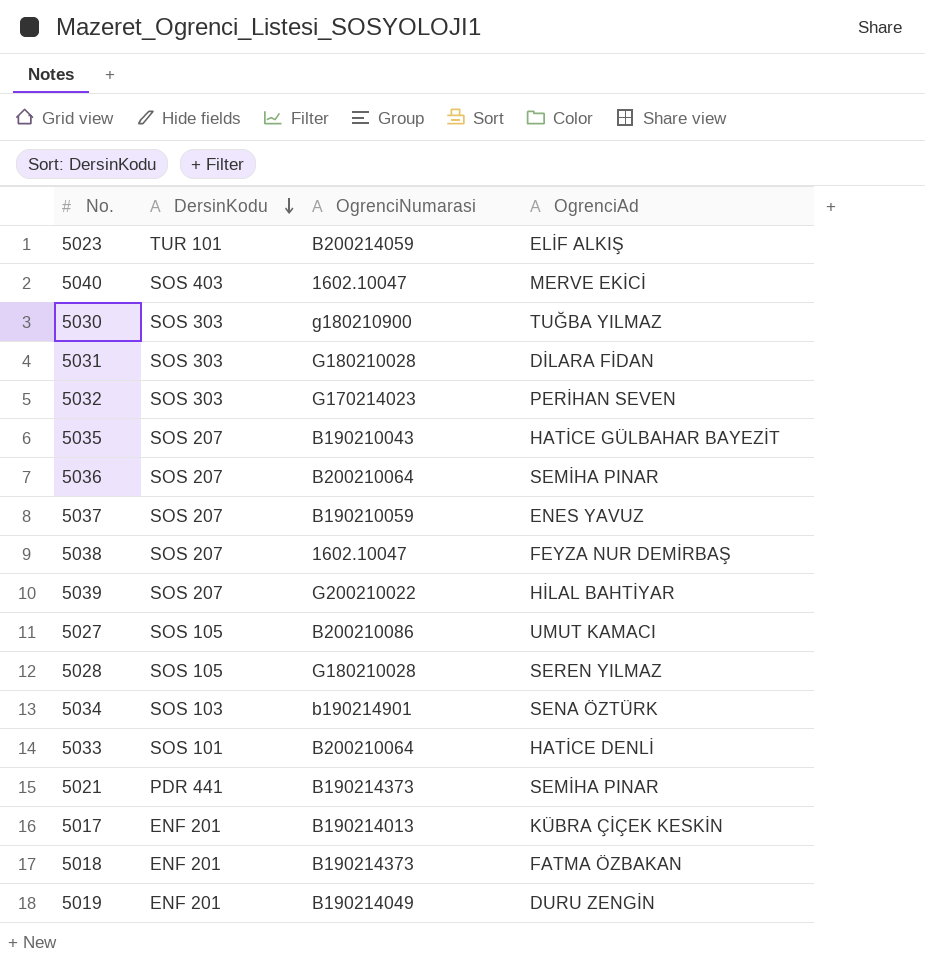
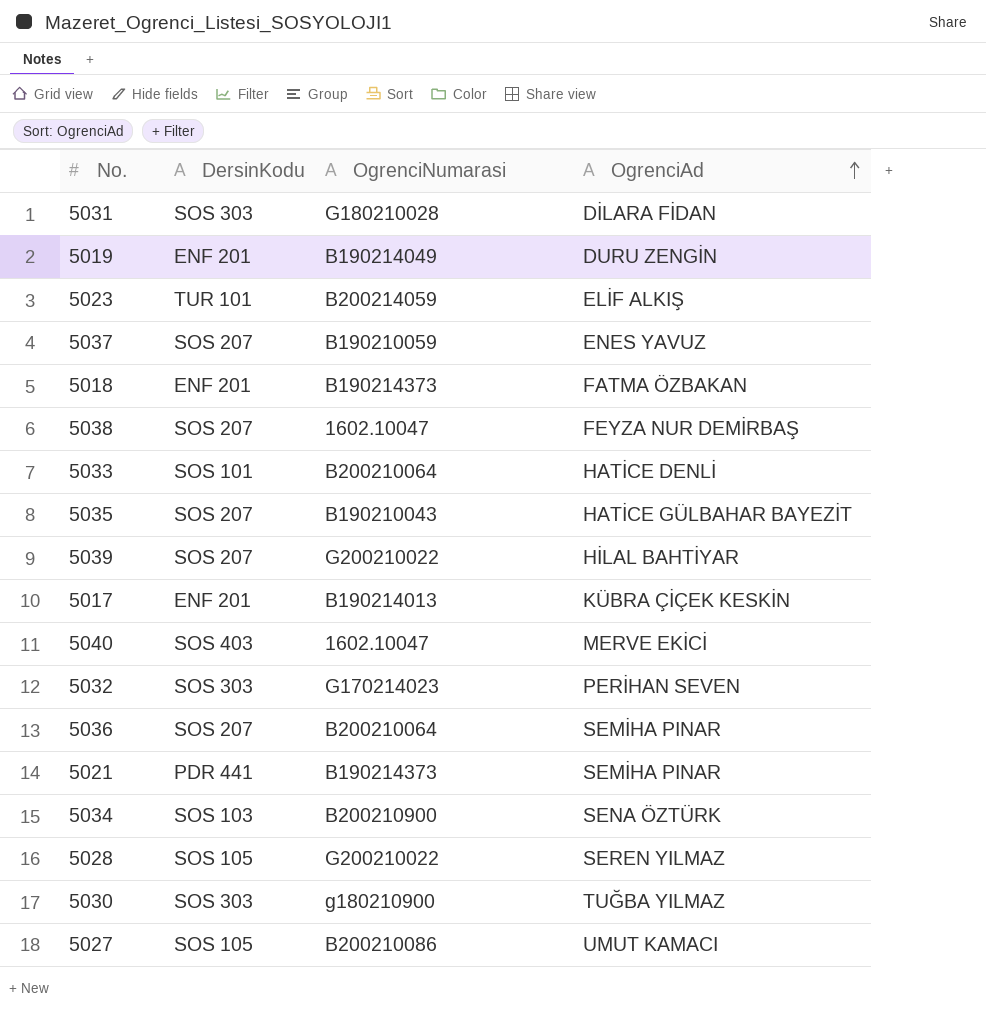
row order: DersinKodu descending -> OgrenciAd ascending
5034 | OgrenciNumarasi: b190214901 -> B200210900
5028 | OgrenciNumarasi: G180210028 -> G200210022

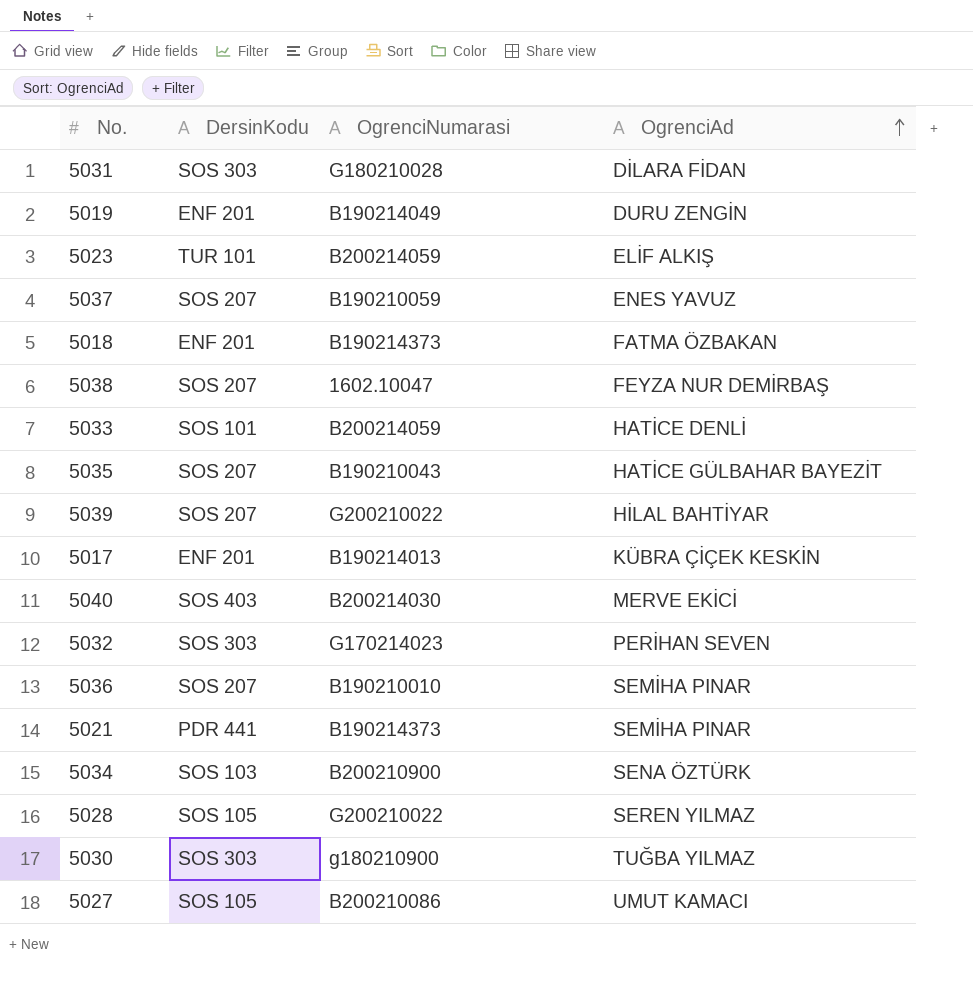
5033 | OgrenciNumarasi: B200210064 -> B200214059
5040 | OgrenciNumarasi: 1602.10047 -> B200214030
5036 | OgrenciNumarasi: B200210064 -> B190210010

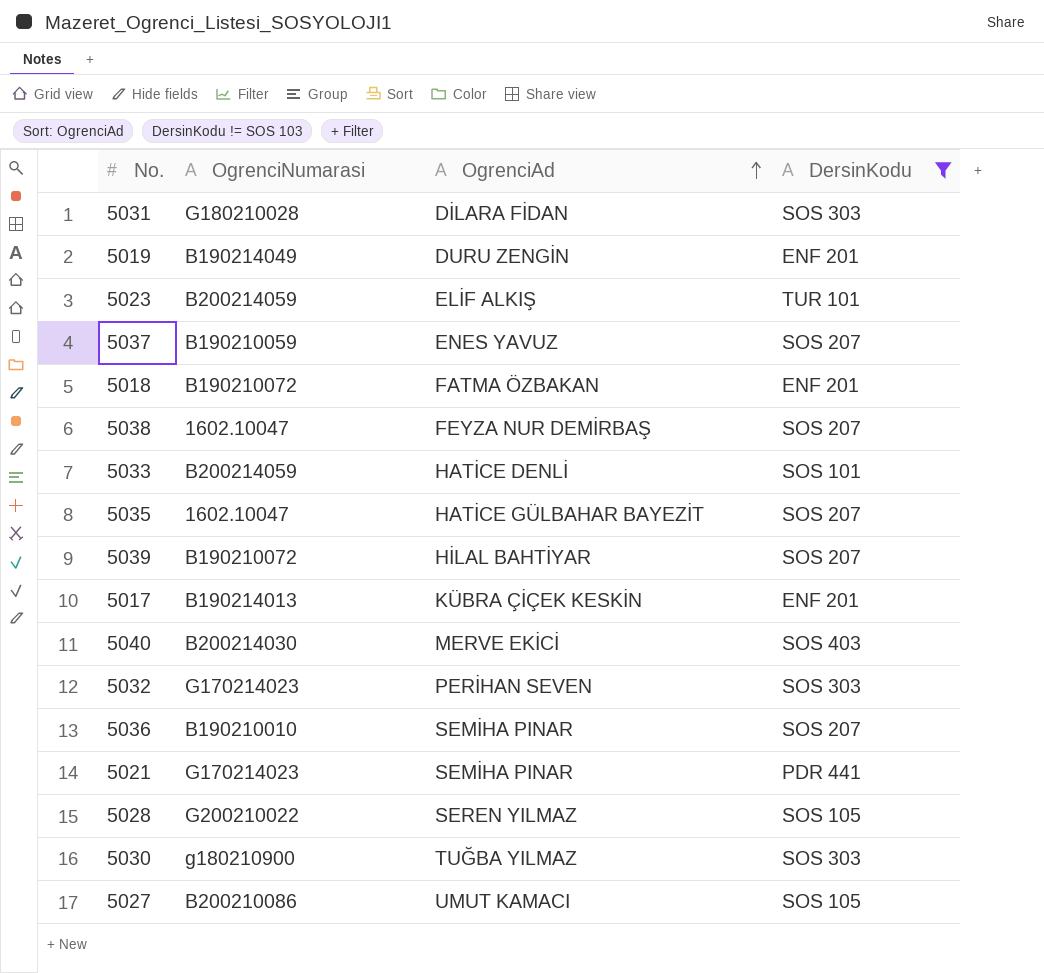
filter: none -> DersinKodu != SOS 103
column DersinKodu | position: 2 -> 4
5018 | OgrenciNumarasi: B190214373 -> B190210072
5035 | OgrenciNumarasi: B190210043 -> 1602.10047
5039 | OgrenciNumarasi: G200210022 -> B190210072
5021 | OgrenciNumarasi: B190214373 -> G170214023

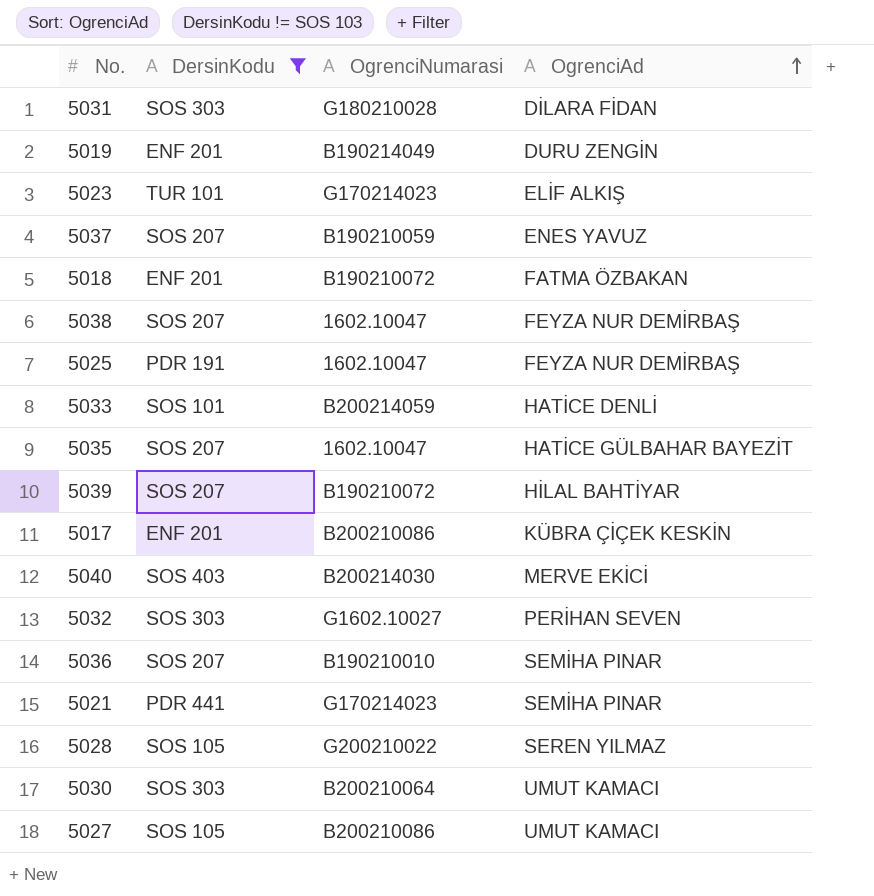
column DersinKodu | position: 4 -> 2
5023 | OgrenciNumarasi: B200214059 -> G170214023
row 5025: none -> PDR 191 | 1602.10047 | FEYZA NUR DEMİRBAŞ
5017 | OgrenciNumarasi: B190214013 -> B200210086
5032 | OgrenciNumarasi: G170214023 -> G1602.10027
5030 | OgrenciNumarasi: g180210900 -> B200210064
5030 | OgrenciAd: TUĞBA YILMAZ -> UMUT KAMACI

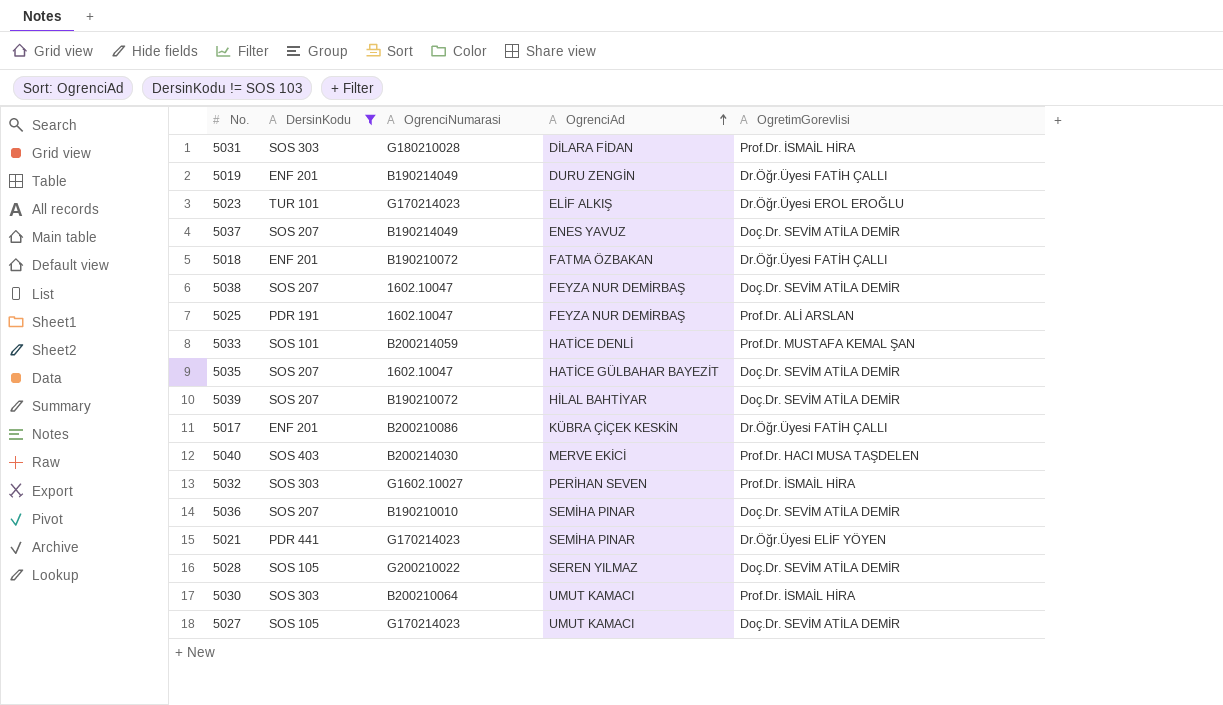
column OgretimGorevlisi | position: none -> 5
5037 | OgrenciNumarasi: B190210059 -> B190214049
5027 | OgrenciNumarasi: B200210086 -> G170214023

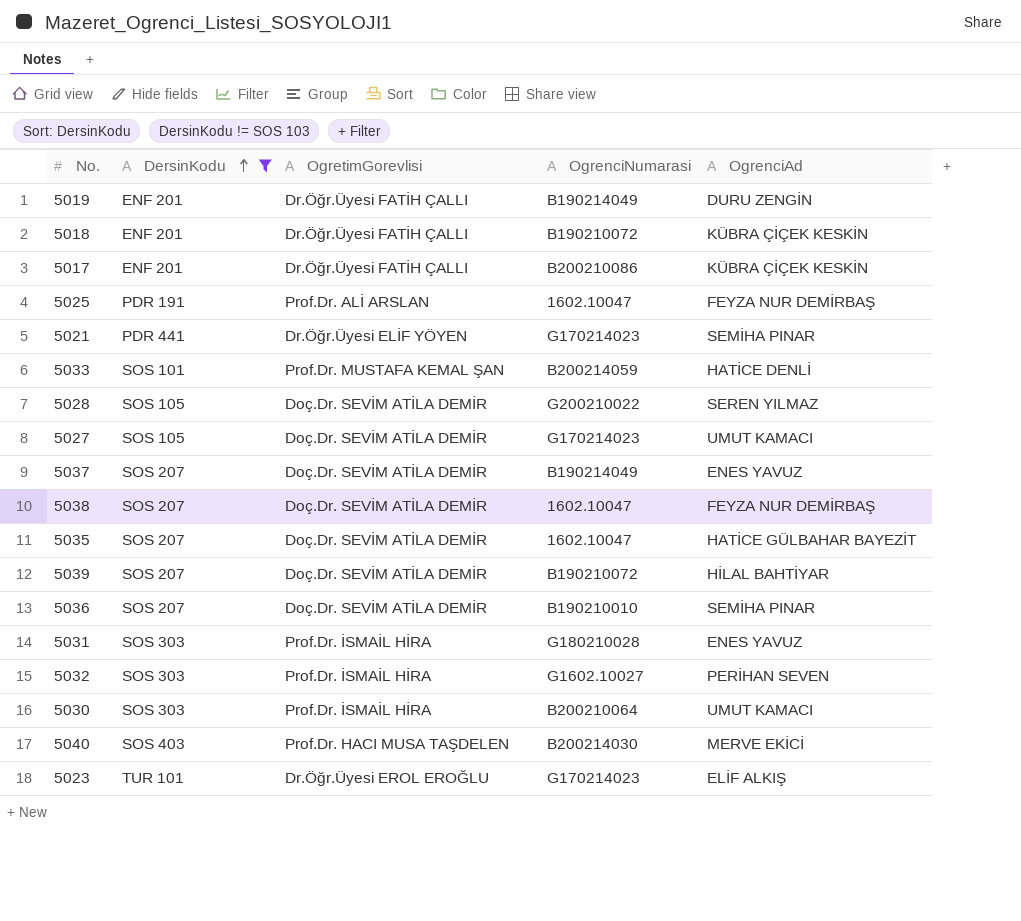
row order: OgrenciAd ascending -> DersinKodu ascending
column OgretimGorevlisi | position: 5 -> 3
5018 | OgrenciAd: FATMA ÖZBAKAN -> KÜBRA ÇİÇEK KESKİN
5031 | OgrenciAd: DİLARA FİDAN -> ENES YAVUZ

